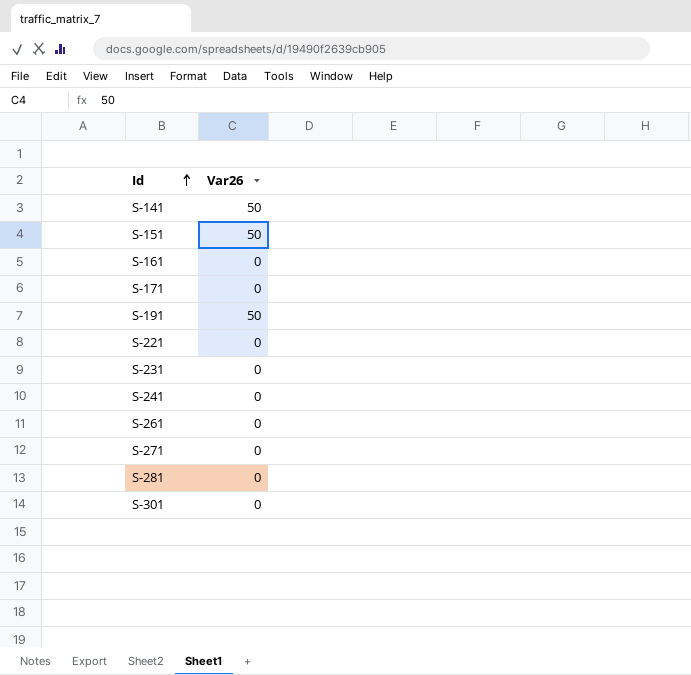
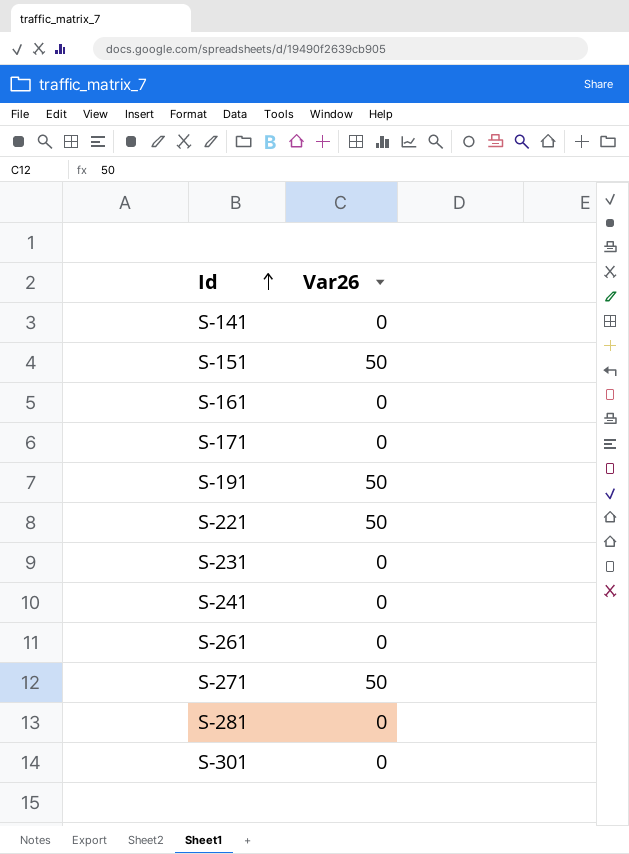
S-141 | Var26: 50 -> 0
S-221 | Var26: 0 -> 50
S-271 | Var26: 0 -> 50

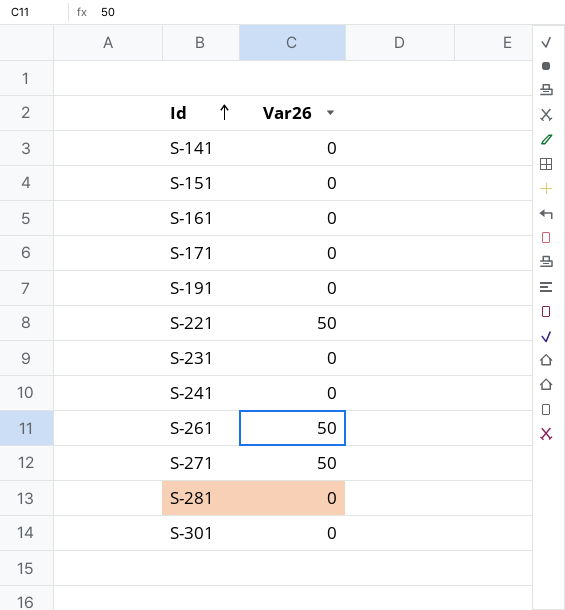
S-151 | Var26: 50 -> 0
S-191 | Var26: 50 -> 0
S-261 | Var26: 0 -> 50

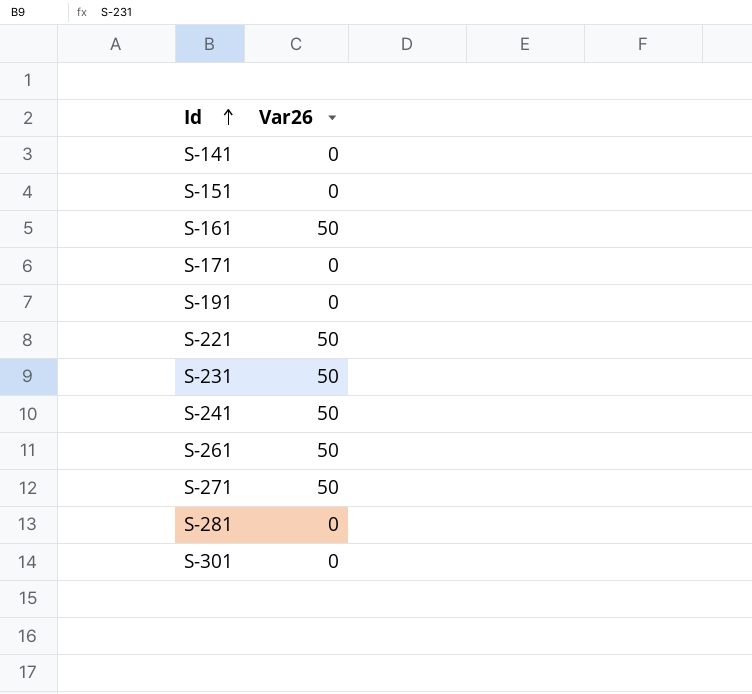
S-161 | Var26: 0 -> 50
S-231 | Var26: 0 -> 50
S-241 | Var26: 0 -> 50

